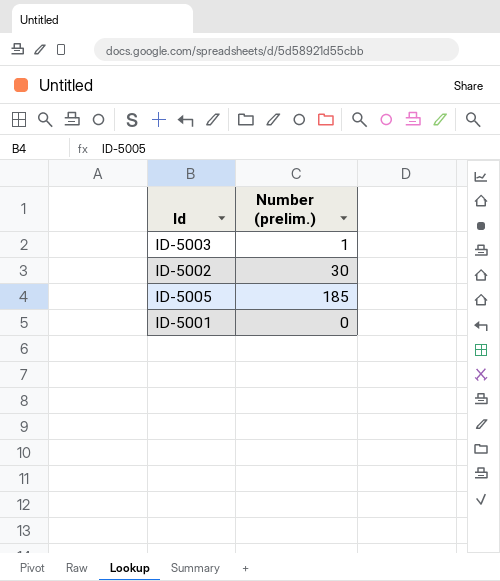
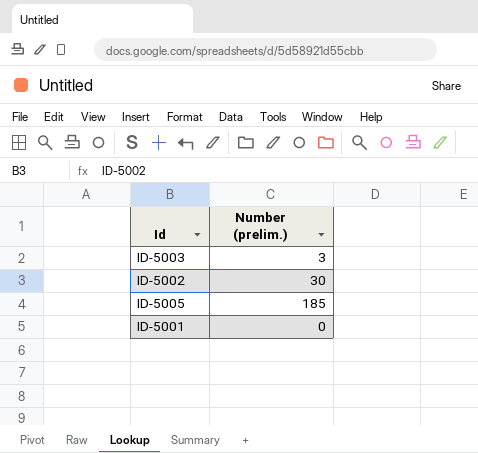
ID-5003 | Number (prelim.): 1 -> 3

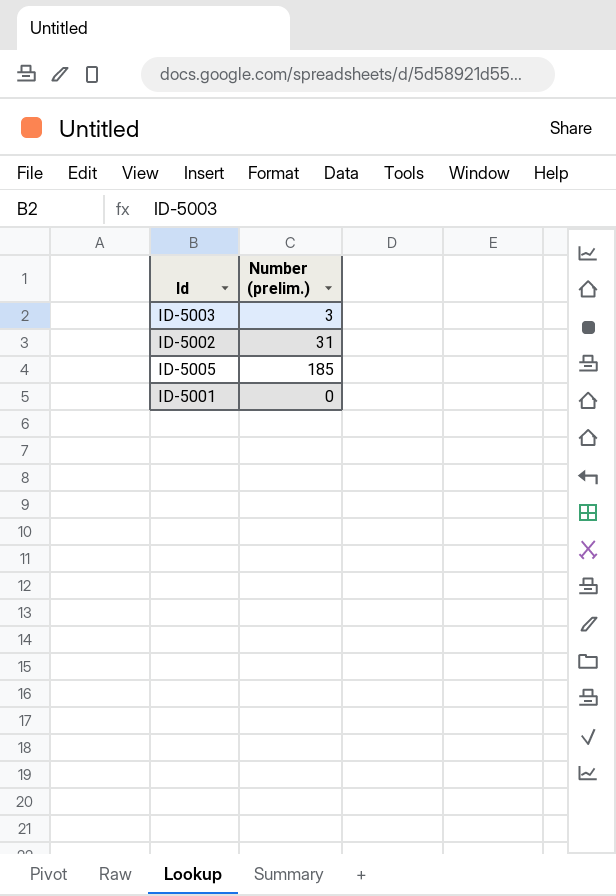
ID-5002 | Number (prelim.): 30 -> 31

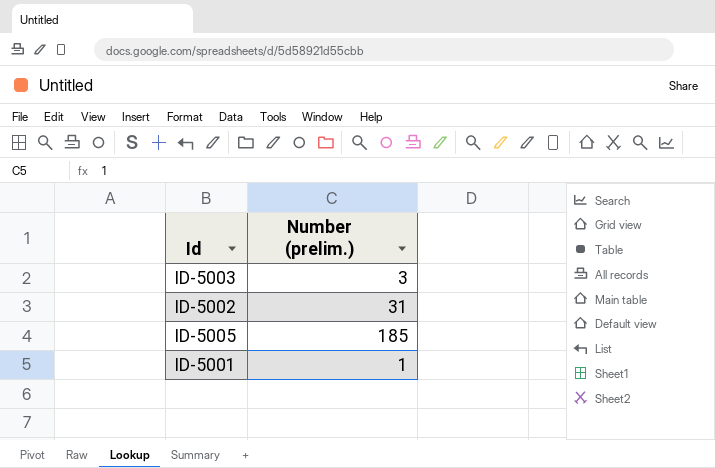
ID-5001 | Number (prelim.): 0 -> 1

